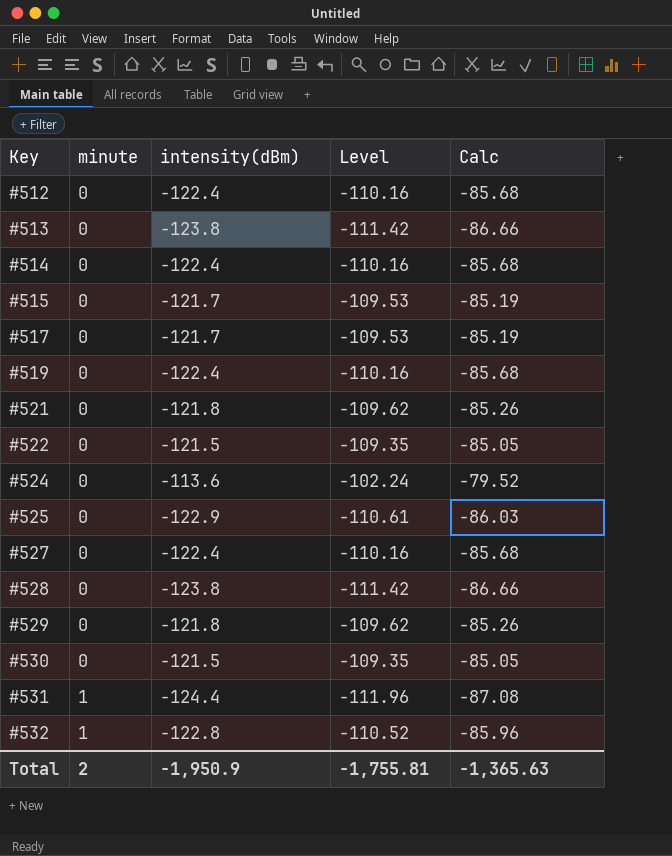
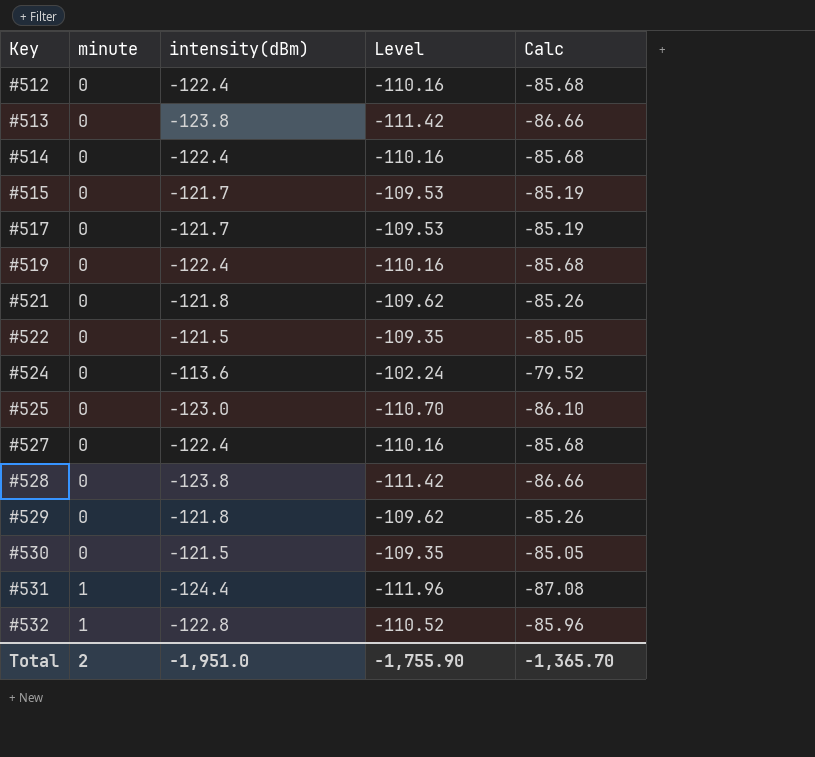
#525 | intensity(dBm): -122.9 -> -123.0
#525 | Level: -110.61 -> -110.70
#525 | Calc: -86.03 -> -86.10
Total | intensity(dBm): -1,950.9 -> -1,951.0
Total | Level: -1,755.81 -> -1,755.90
Total | Calc: -1,365.63 -> -1,365.70

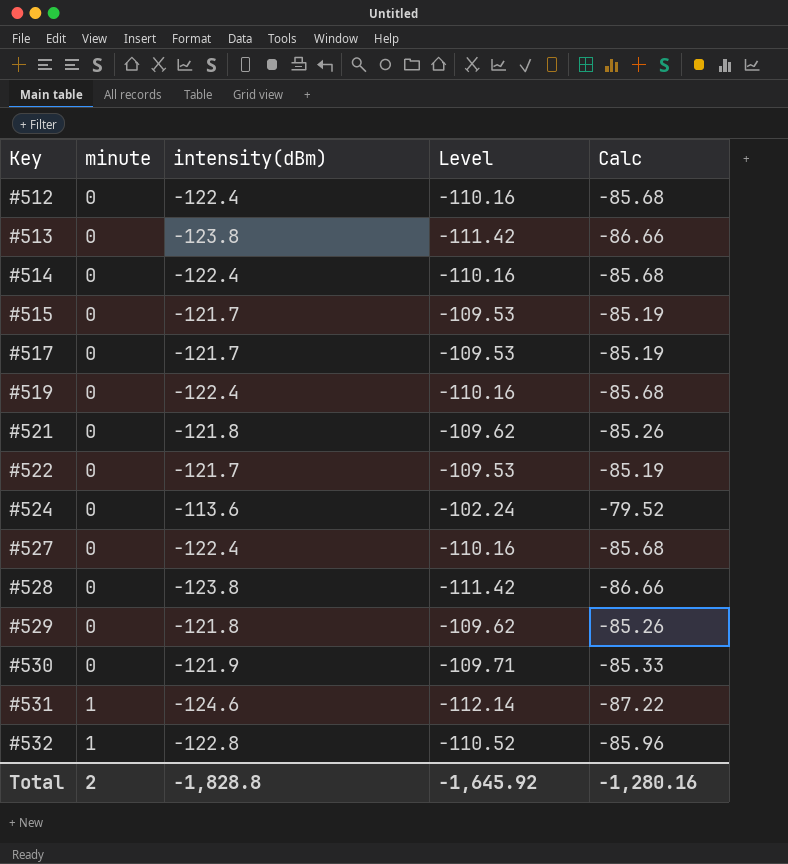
row #525: 0 | -123.0 | -110.70 | -86.10 -> none
#522 | intensity(dBm): -121.5 -> -121.7
#522 | Level: -109.35 -> -109.53
#522 | Calc: -85.05 -> -85.19
#530 | intensity(dBm): -121.5 -> -121.9
#530 | Level: -109.35 -> -109.71
#530 | Calc: -85.05 -> -85.33
#531 | intensity(dBm): -124.4 -> -124.6
#531 | Level: -111.96 -> -112.14
#531 | Calc: -87.08 -> -87.22
Total | intensity(dBm): -1,951.0 -> -1,828.8
Total | Level: -1,755.90 -> -1,645.92
Total | Calc: -1,365.70 -> -1,280.16

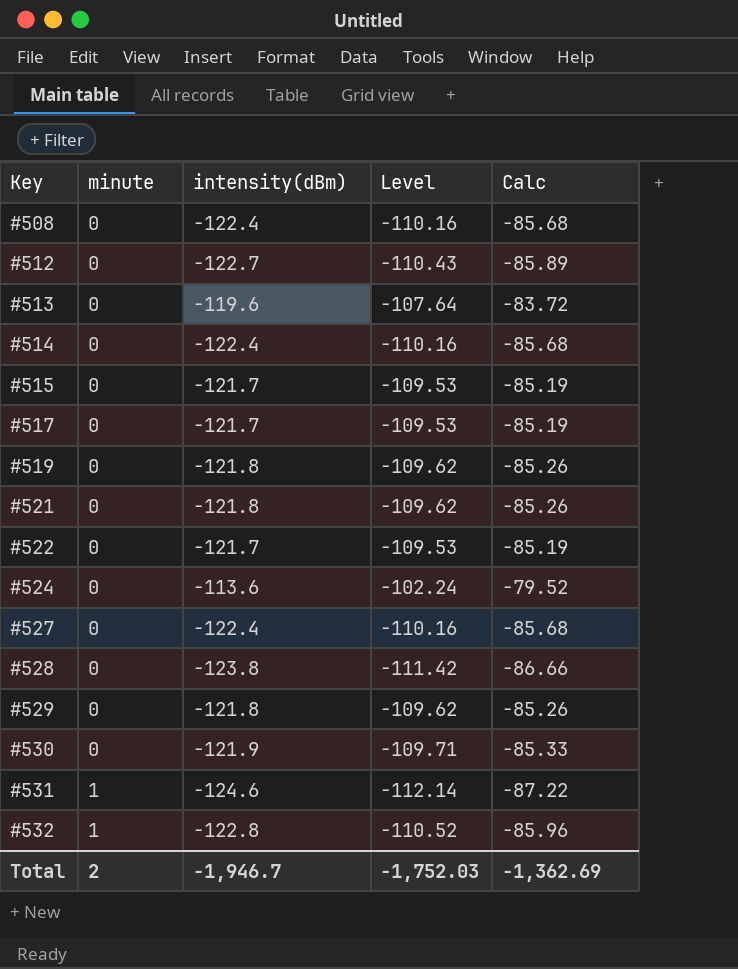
row #508: none -> 0 | -122.4 | -110.16 | -85.68
#512 | intensity(dBm): -122.4 -> -122.7
#512 | Level: -110.16 -> -110.43
#512 | Calc: -85.68 -> -85.89
#513 | intensity(dBm): -123.8 -> -119.6
#513 | Level: -111.42 -> -107.64
#513 | Calc: -86.66 -> -83.72
#519 | intensity(dBm): -122.4 -> -121.8
#519 | Level: -110.16 -> -109.62
#519 | Calc: -85.68 -> -85.26
Total | intensity(dBm): -1,828.8 -> -1,946.7
Total | Level: -1,645.92 -> -1,752.03
Total | Calc: -1,280.16 -> -1,362.69

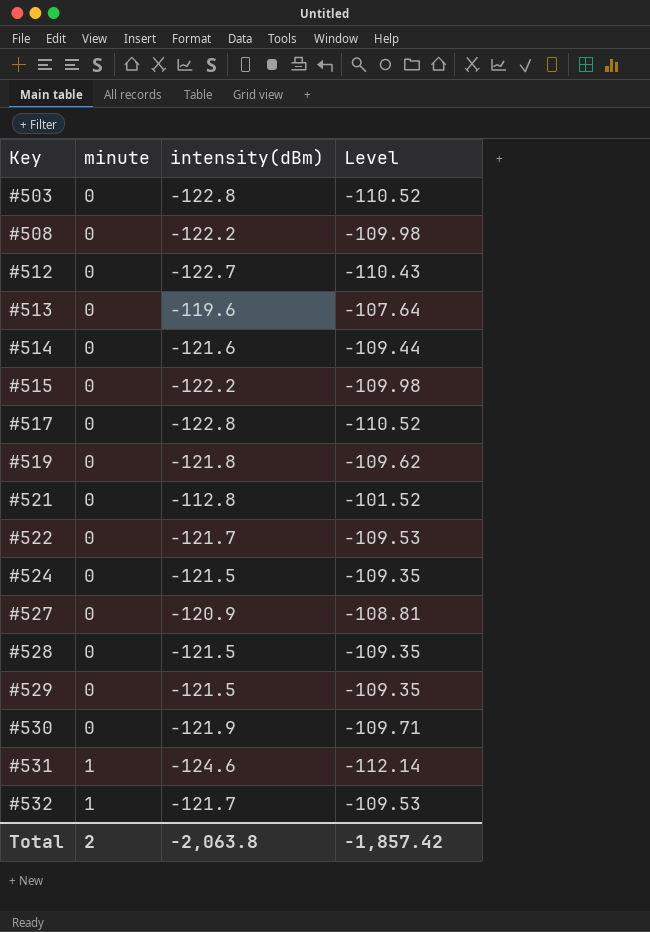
column Calc | formula: [intensity(dBm)] * 0.7 -> none
row #503: none -> 0 | -122.8 | -110.52
#508 | intensity(dBm): -122.4 -> -122.2
#508 | Level: -110.16 -> -109.98
#514 | intensity(dBm): -122.4 -> -121.6
#514 | Level: -110.16 -> -109.44
#515 | intensity(dBm): -121.7 -> -122.2
#515 | Level: -109.53 -> -109.98
#517 | intensity(dBm): -121.7 -> -122.8
#517 | Level: -109.53 -> -110.52
#521 | intensity(dBm): -121.8 -> -112.8
#521 | Level: -109.62 -> -101.52
#524 | intensity(dBm): -113.6 -> -121.5
#524 | Level: -102.24 -> -109.35
#527 | intensity(dBm): -122.4 -> -120.9
#527 | Level: -110.16 -> -108.81
#528 | intensity(dBm): -123.8 -> -121.5
#528 | Level: -111.42 -> -109.35
#529 | intensity(dBm): -121.8 -> -121.5
#529 | Level: -109.62 -> -109.35
#532 | intensity(dBm): -122.8 -> -121.7
#532 | Level: -110.52 -> -109.53
Total | intensity(dBm): -1,946.7 -> -2,063.8
Total | Level: -1,752.03 -> -1,857.42

